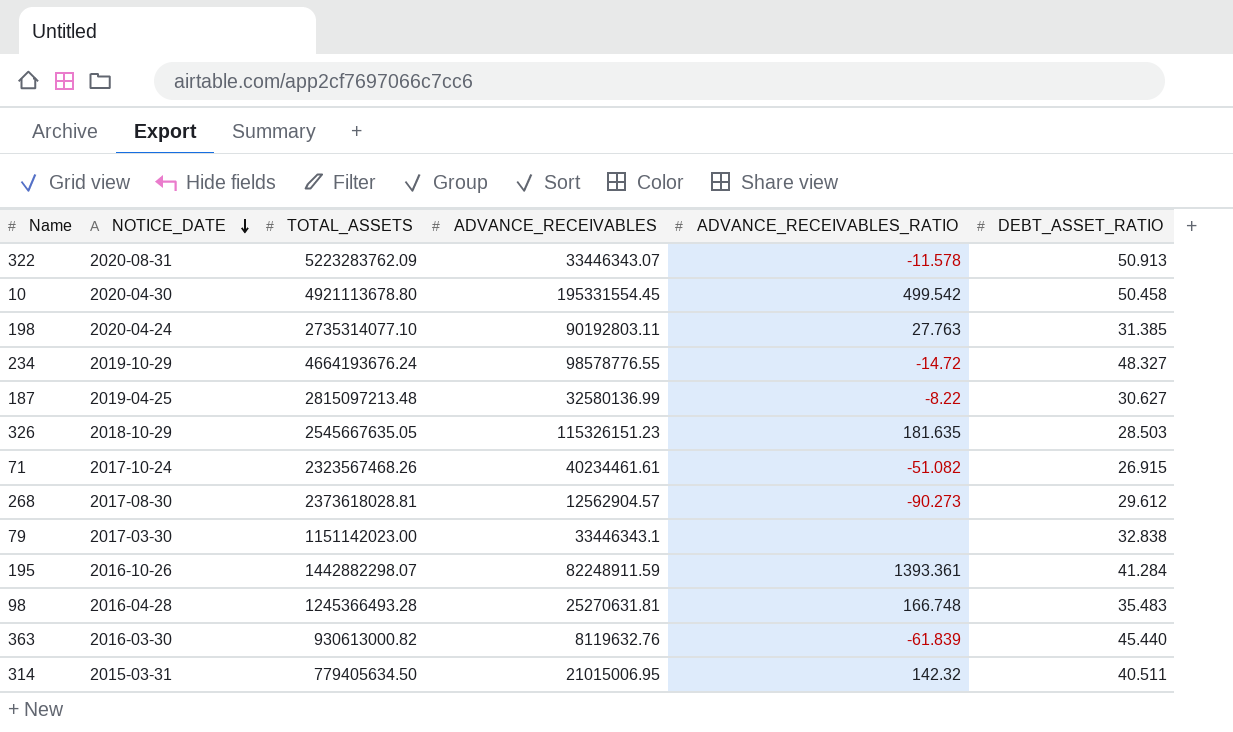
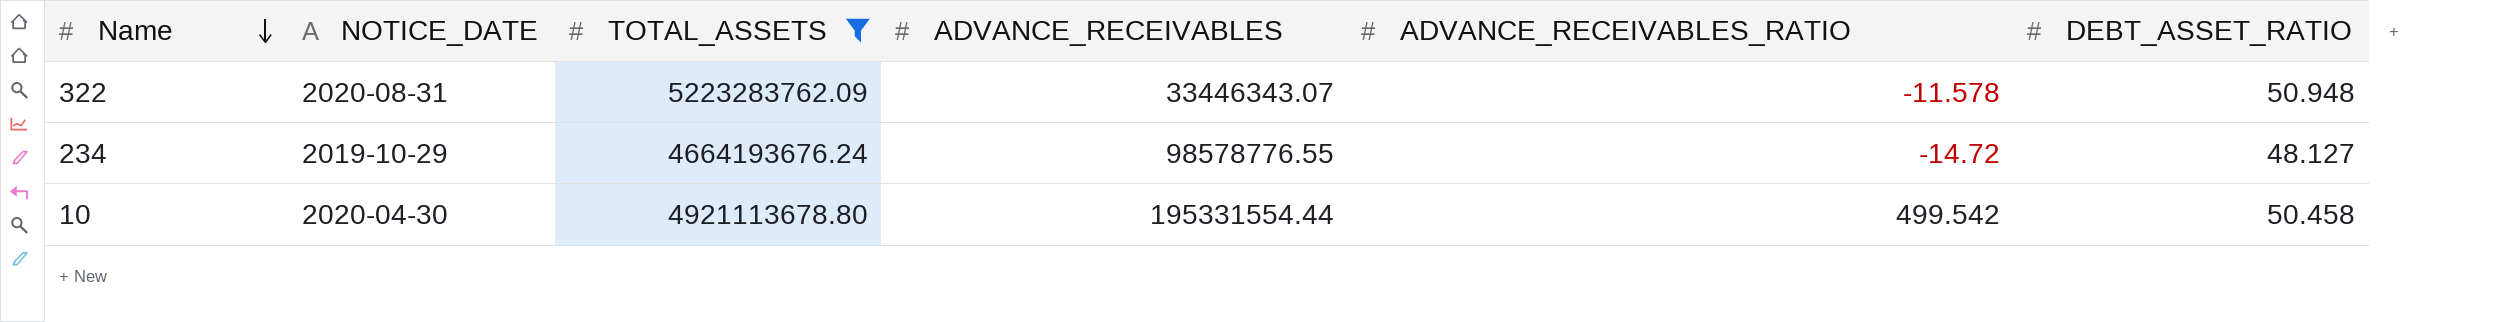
filter: none -> TOTAL_ASSETS >= 4664193676.24
row order: NOTICE_DATE descending -> Name descending
322 | DEBT_ASSET_RATIO: 50.913 -> 50.948
234 | DEBT_ASSET_RATIO: 48.327 -> 48.127
10 | ADVANCE_RECEIVABLES: 195331554.45 -> 195331554.44

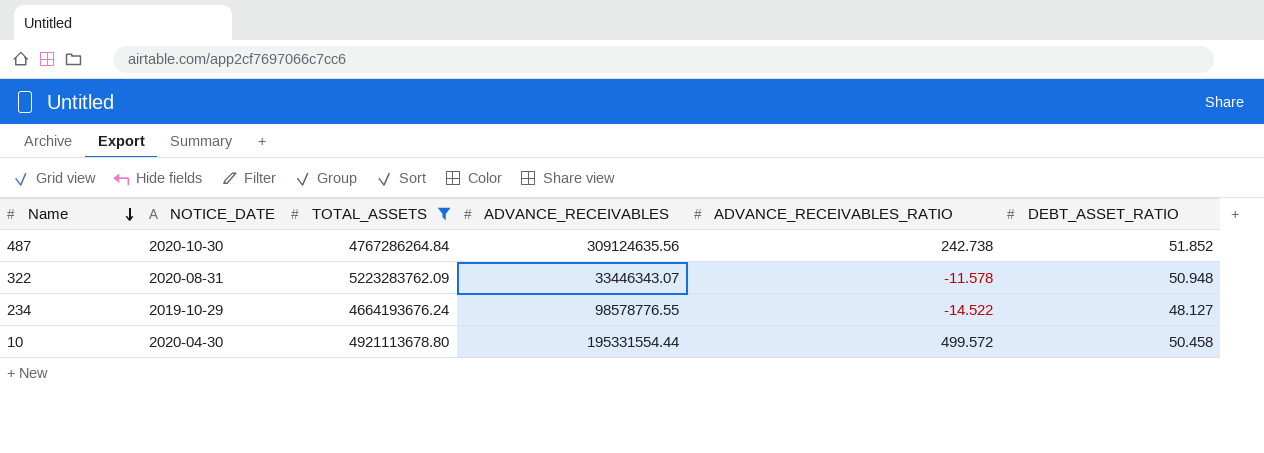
row 487: none -> 2020-10-30 | 4767286264.84 | 309124635.56 | 242.738 | 51.852
234 | ADVANCE_RECEIVABLES_RATIO: -14.72 -> -14.522
10 | ADVANCE_RECEIVABLES_RATIO: 499.542 -> 499.572

